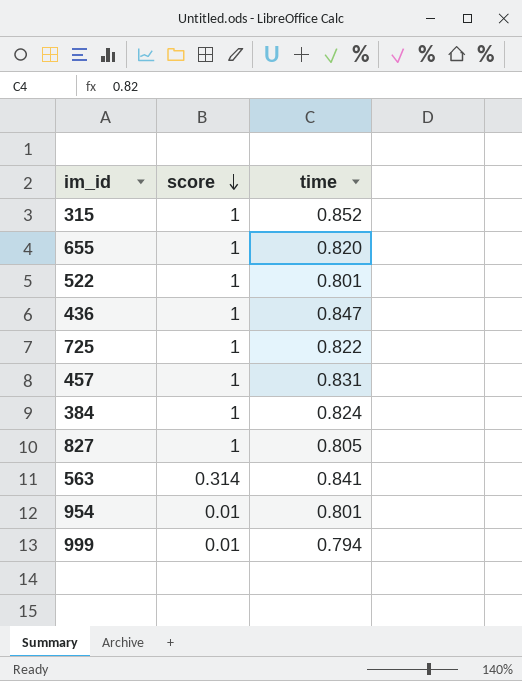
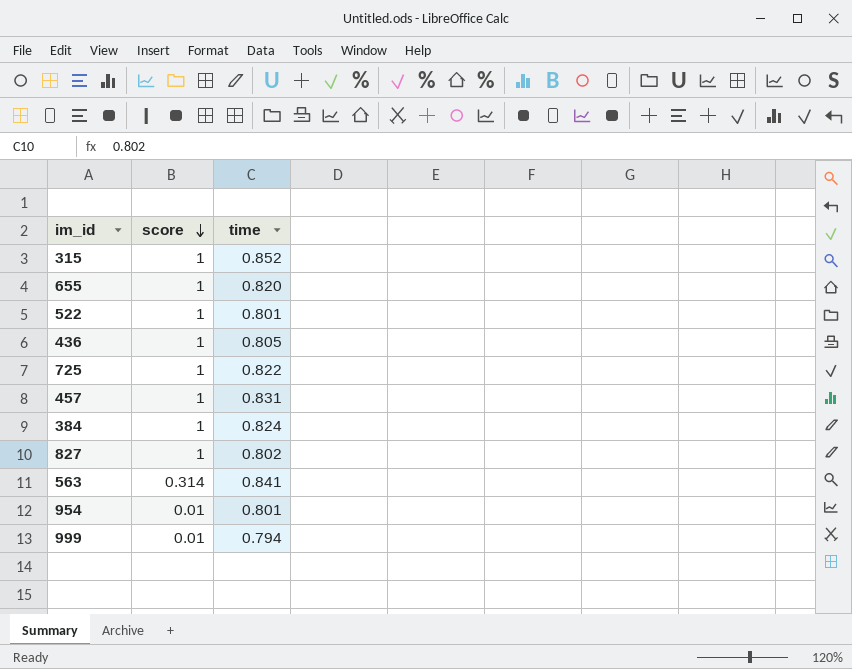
436 | time: 0.847 -> 0.805
827 | time: 0.805 -> 0.802

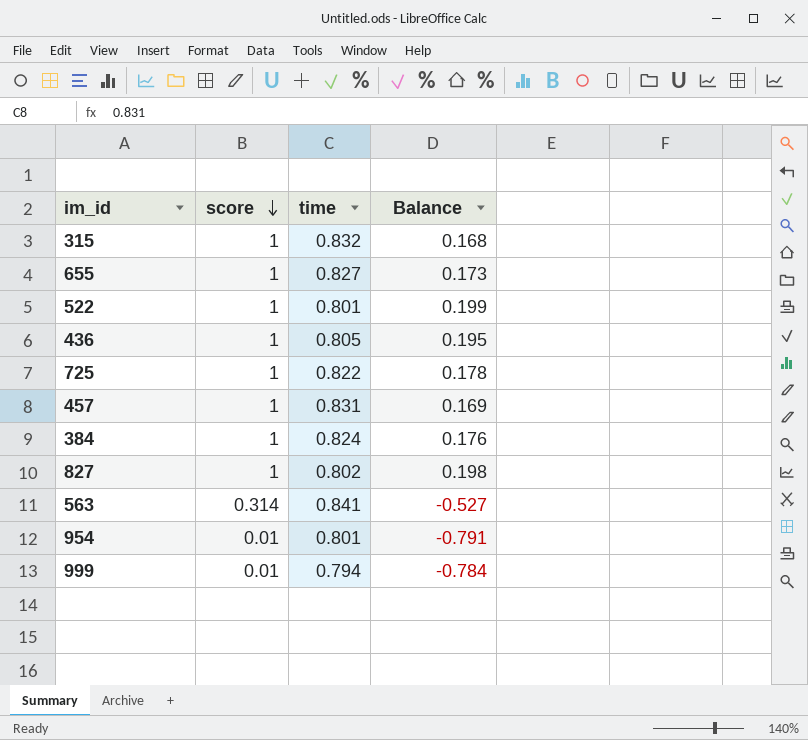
column Balance | formula: none -> [score] - [time]
315 | time: 0.852 -> 0.832
655 | time: 0.820 -> 0.827

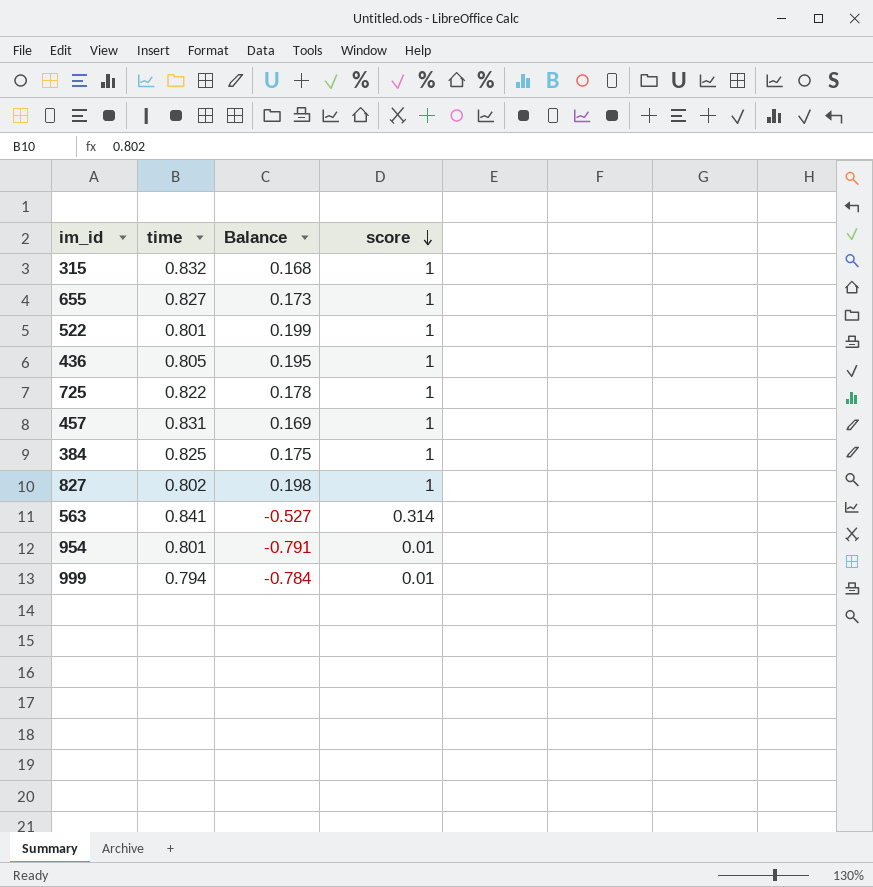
column score | position: 2 -> 4
384 | time: 0.824 -> 0.825
384 | Balance: 0.176 -> 0.175

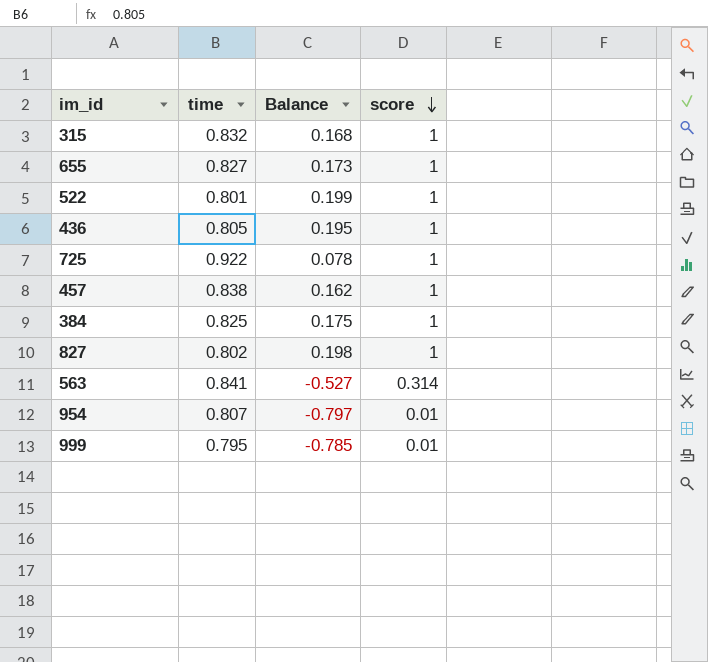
725 | time: 0.822 -> 0.922
725 | Balance: 0.178 -> 0.078
457 | time: 0.831 -> 0.838
457 | Balance: 0.169 -> 0.162
954 | time: 0.801 -> 0.807
954 | Balance: -0.791 -> -0.797
999 | time: 0.794 -> 0.795
999 | Balance: -0.784 -> -0.785

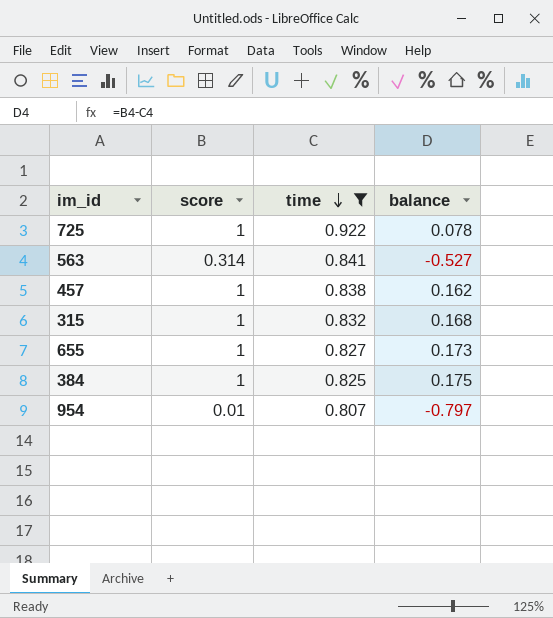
filter: none -> time >= 0.807
row order: score descending -> time descending
column score | position: 4 -> 2
column name: Balance -> balance

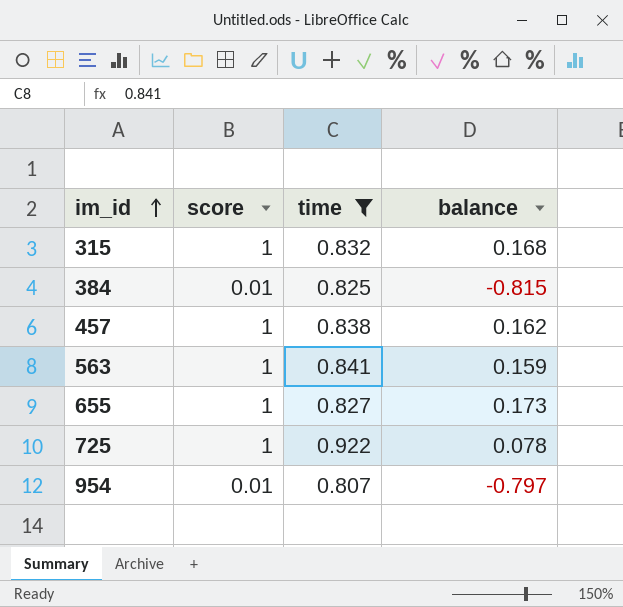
row order: time descending -> im_id ascending
384 | score: 1 -> 0.01
384 | balance: 0.175 -> -0.815
563 | score: 0.314 -> 1
563 | balance: -0.527 -> 0.159

